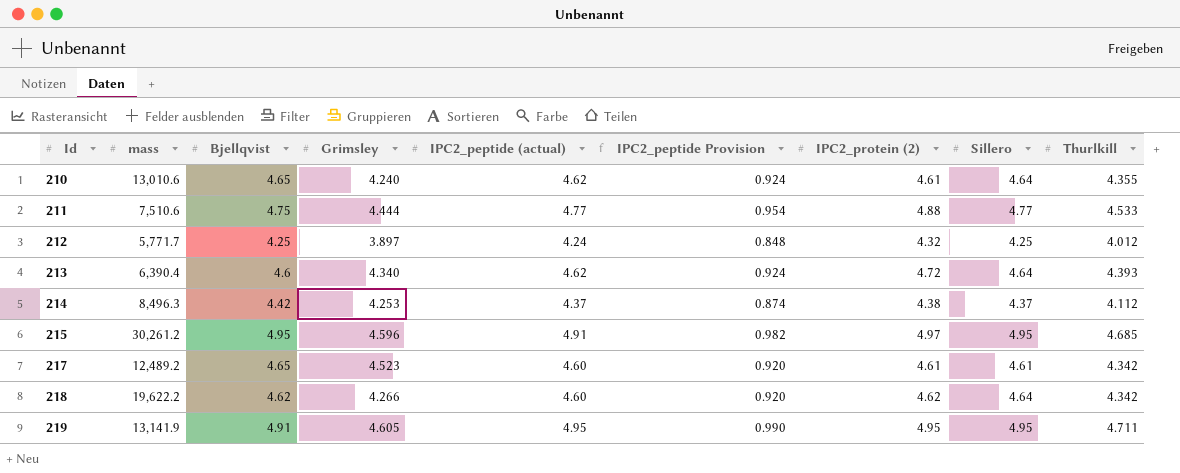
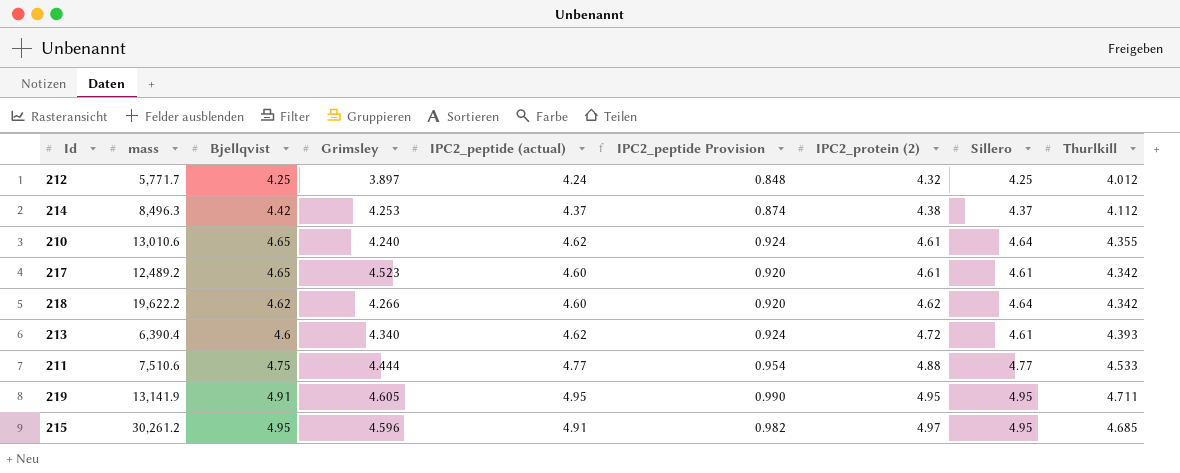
row order: Id ascending -> IPC2_protein (2) ascending
213 | Sillero: 4.64 -> 4.61

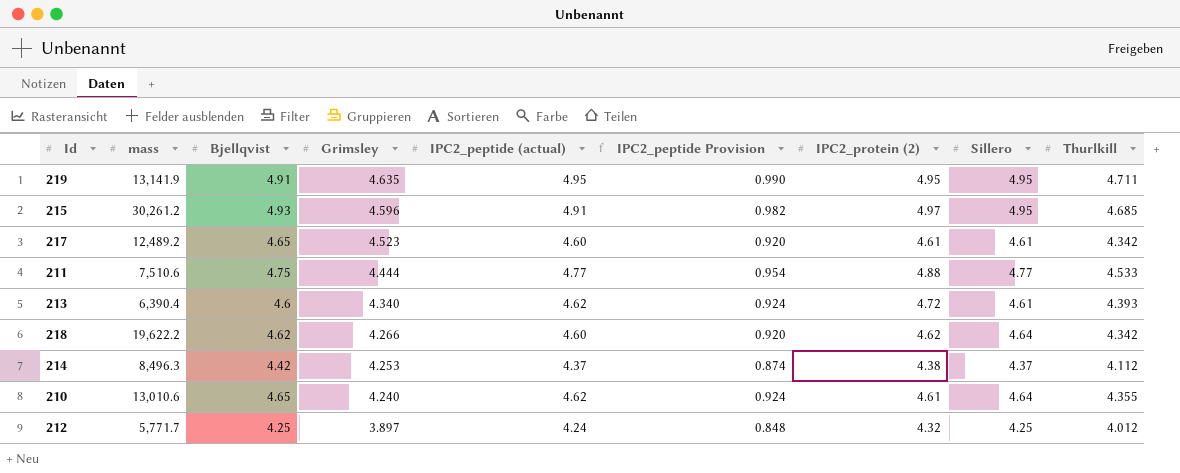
row order: IPC2_protein (2) ascending -> Grimsley descending
219 | Grimsley: 4.605 -> 4.635
215 | Bjellqvist: 4.95 -> 4.93

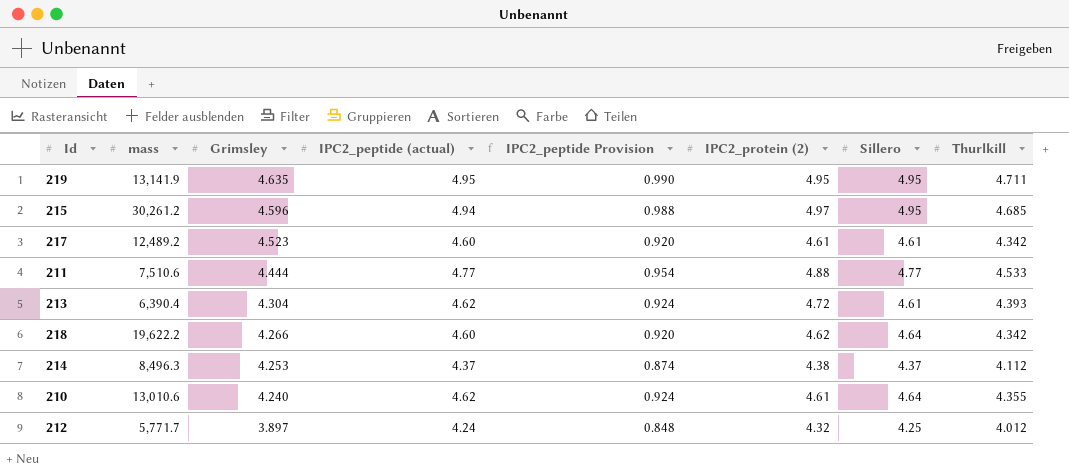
column Bjellqvist | position: 3 -> none
215 | IPC2_peptide (actual): 4.91 -> 4.94
215 | IPC2_peptide Provision: 0.982 -> 0.988
213 | Grimsley: 4.340 -> 4.304

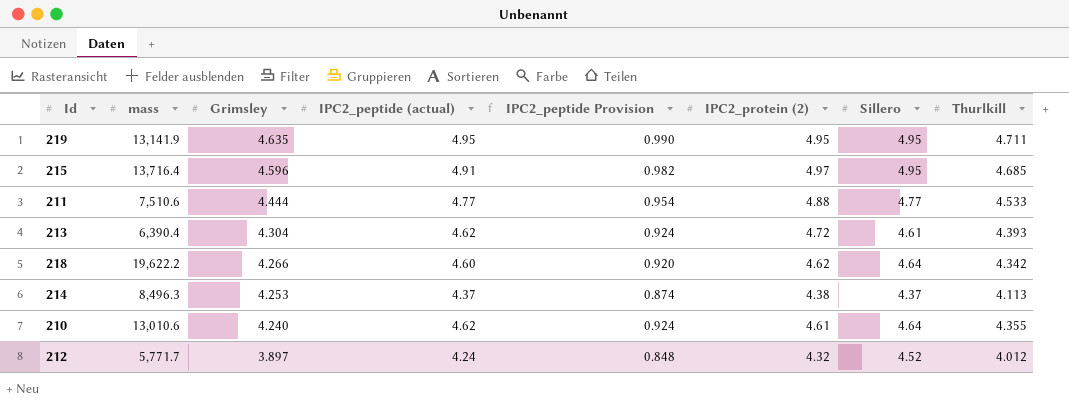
row 217: 12,489.2 | 4.523 | 4.60 | 0.920 | 4.61 | 4.61 | 4.342 -> none
215 | mass: 30,261.2 -> 13,716.4
215 | IPC2_peptide (actual): 4.94 -> 4.91
215 | IPC2_peptide Provision: 0.988 -> 0.982
214 | Thurlkill: 4.112 -> 4.113
212 | Sillero: 4.25 -> 4.52

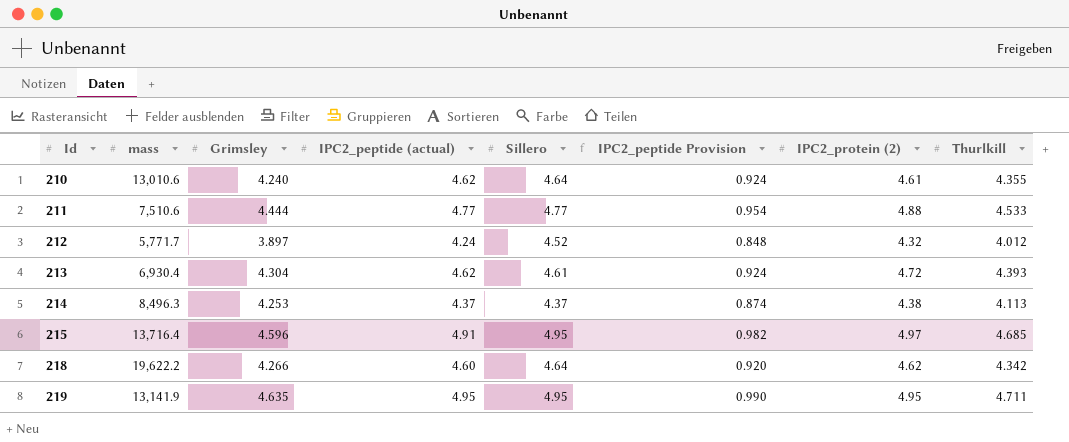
row order: Grimsley descending -> Id ascending
column Sillero | position: 7 -> 5
213 | mass: 6,390.4 -> 6,930.4

